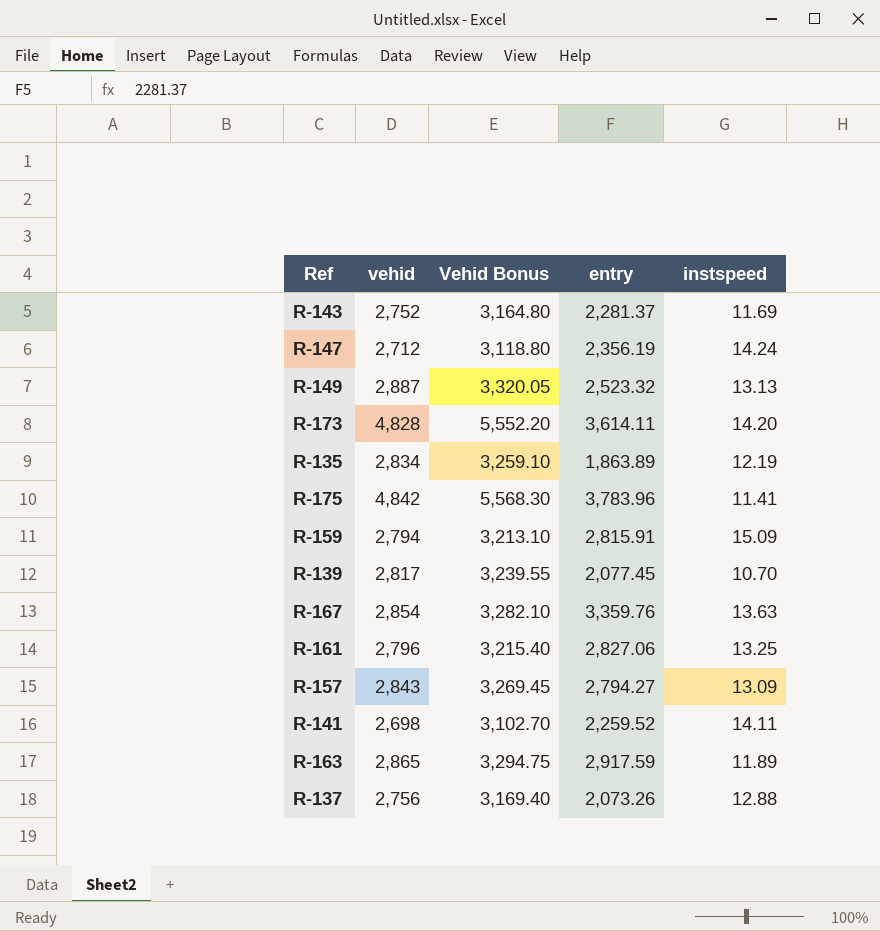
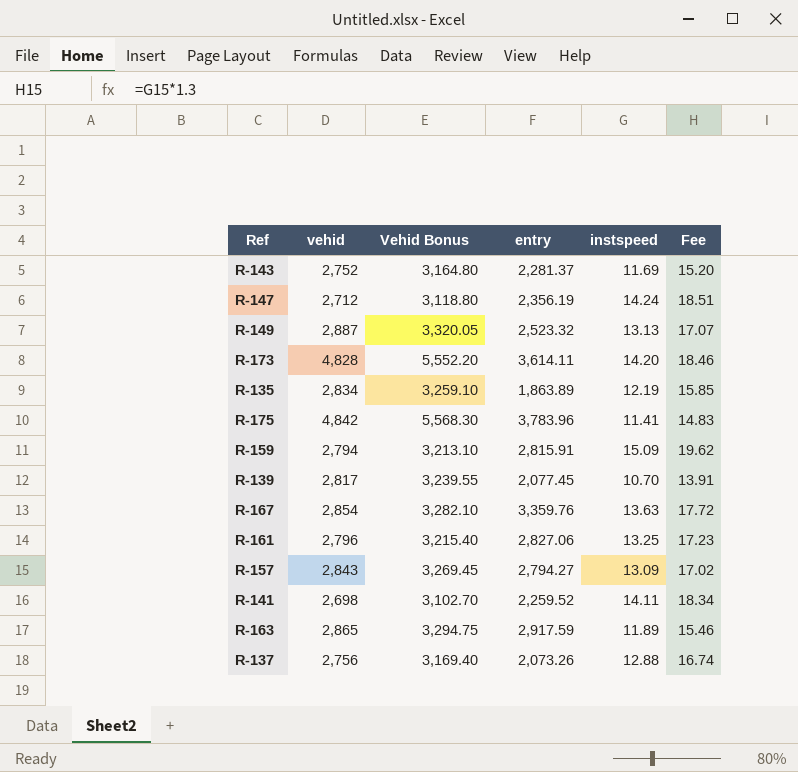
column Fee | formula: none -> [instspeed] * 1.3

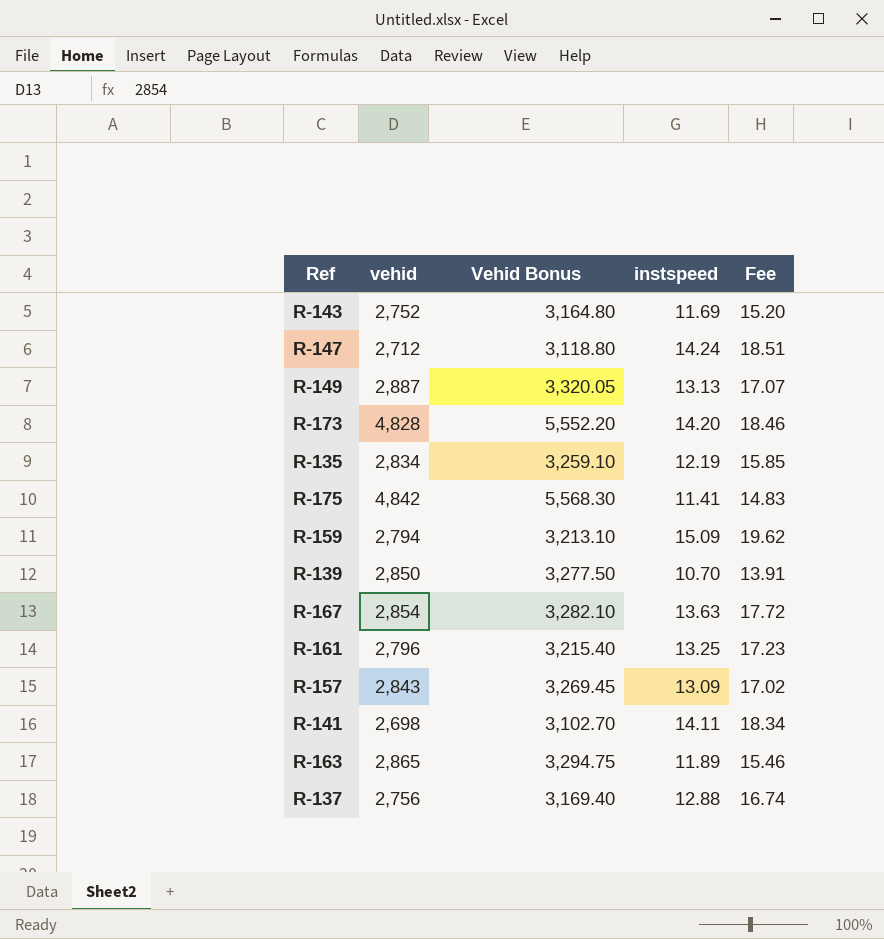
column entry | position: 4 -> none
R-139 | vehid: 2,817 -> 2,850
R-139 | Vehid Bonus: 3,239.55 -> 3,277.50

